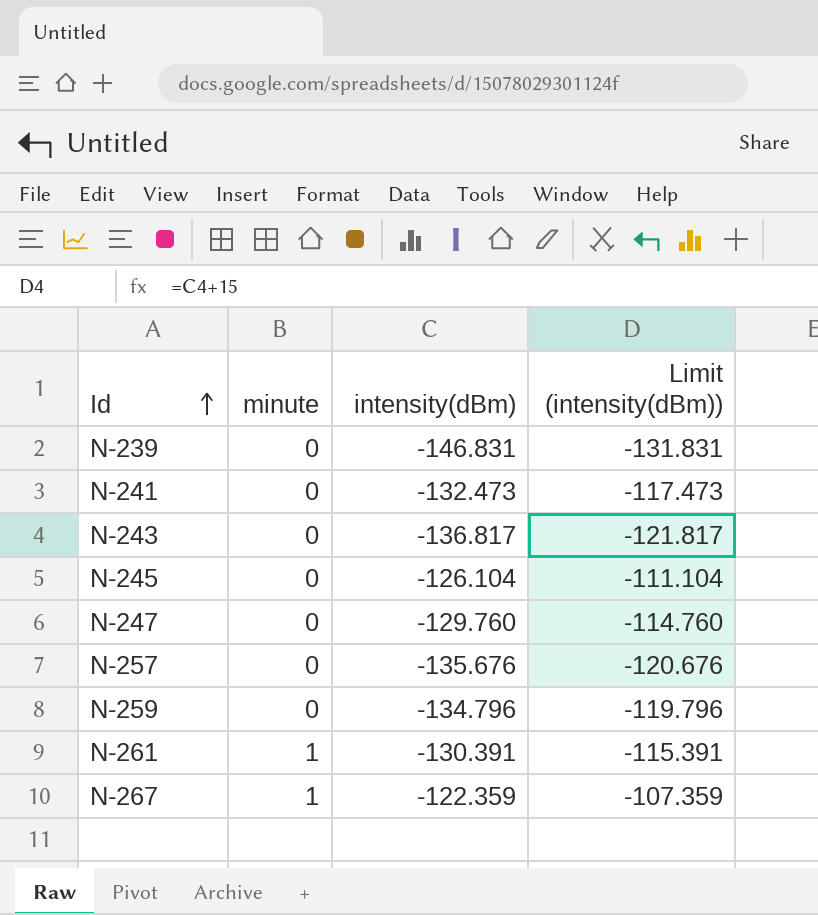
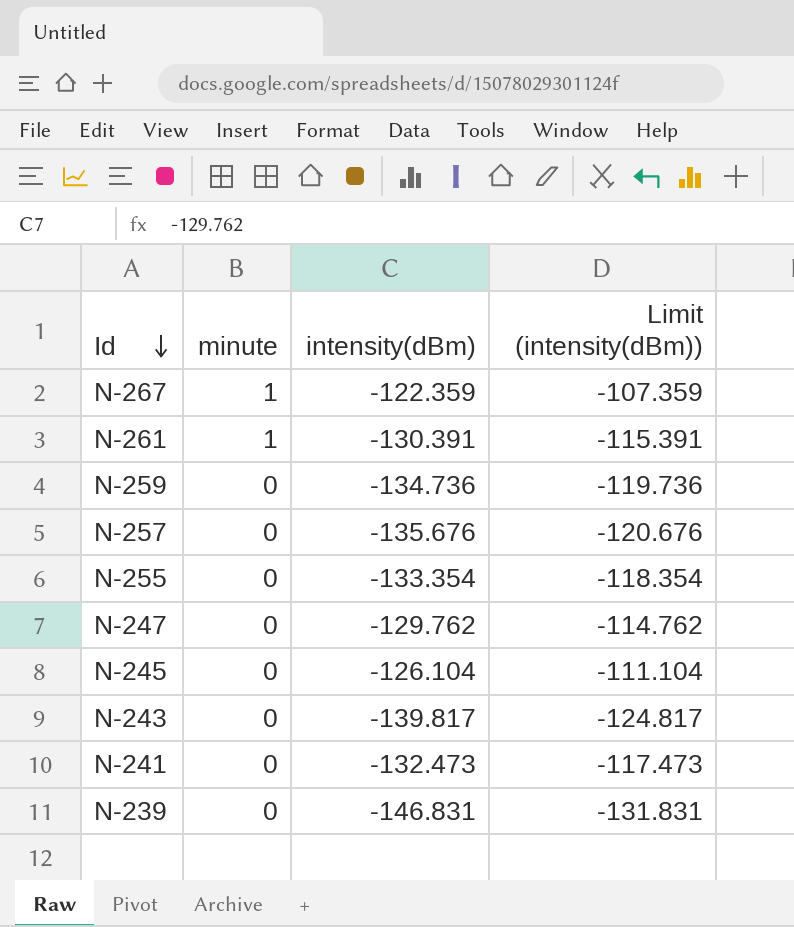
row order: Id ascending -> Id descending
N-259 | intensity(dBm): -134.796 -> -134.736
N-259 | Limit (intensity(dBm)): -119.796 -> -119.736
row N-255: none -> 0 | -133.354 | -118.354
N-247 | intensity(dBm): -129.760 -> -129.762
N-247 | Limit (intensity(dBm)): -114.760 -> -114.762
N-243 | intensity(dBm): -136.817 -> -139.817
N-243 | Limit (intensity(dBm)): -121.817 -> -124.817

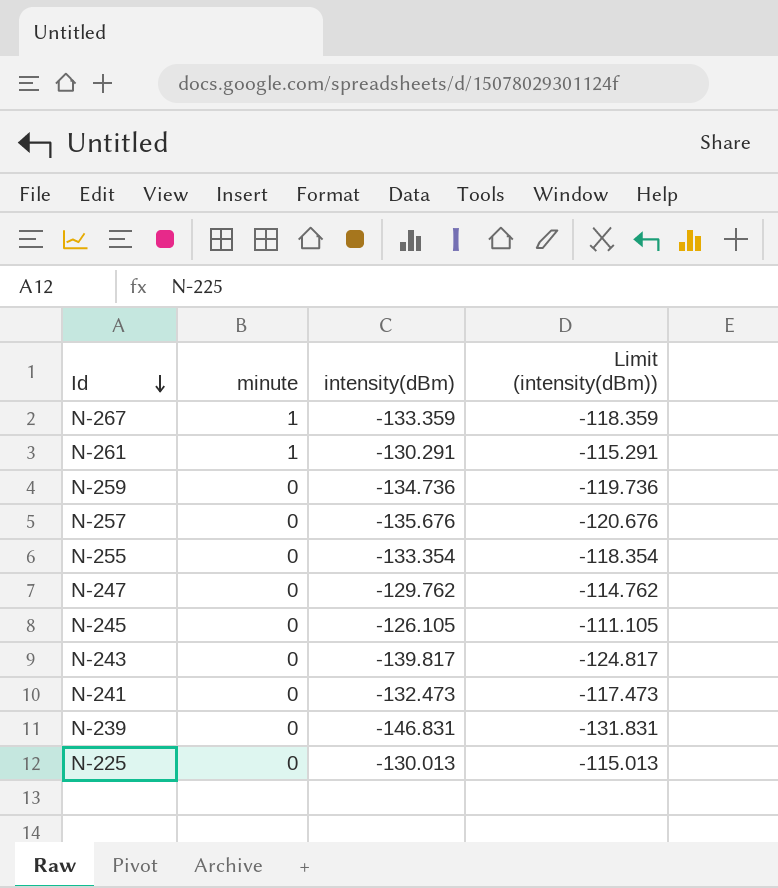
N-267 | intensity(dBm): -122.359 -> -133.359
N-267 | Limit (intensity(dBm)): -107.359 -> -118.359
N-261 | intensity(dBm): -130.391 -> -130.291
N-261 | Limit (intensity(dBm)): -115.391 -> -115.291
N-245 | intensity(dBm): -126.104 -> -126.105
N-245 | Limit (intensity(dBm)): -111.104 -> -111.105
row N-225: none -> 0 | -130.013 | -115.013

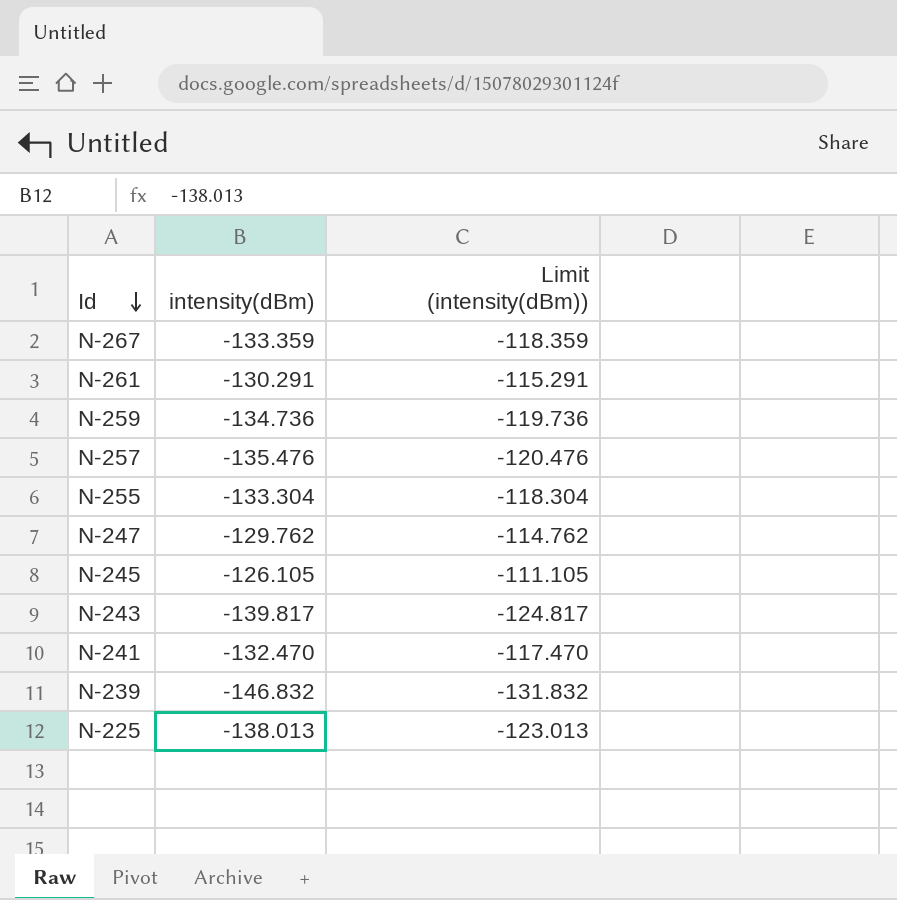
column minute | position: 2 -> none
N-257 | intensity(dBm): -135.676 -> -135.476
N-257 | Limit (intensity(dBm)): -120.676 -> -120.476
N-255 | intensity(dBm): -133.354 -> -133.304
N-255 | Limit (intensity(dBm)): -118.354 -> -118.304
N-241 | intensity(dBm): -132.473 -> -132.470
N-241 | Limit (intensity(dBm)): -117.473 -> -117.470
N-239 | intensity(dBm): -146.831 -> -146.832
N-239 | Limit (intensity(dBm)): -131.831 -> -131.832
N-225 | intensity(dBm): -130.013 -> -138.013
N-225 | Limit (intensity(dBm)): -115.013 -> -123.013

